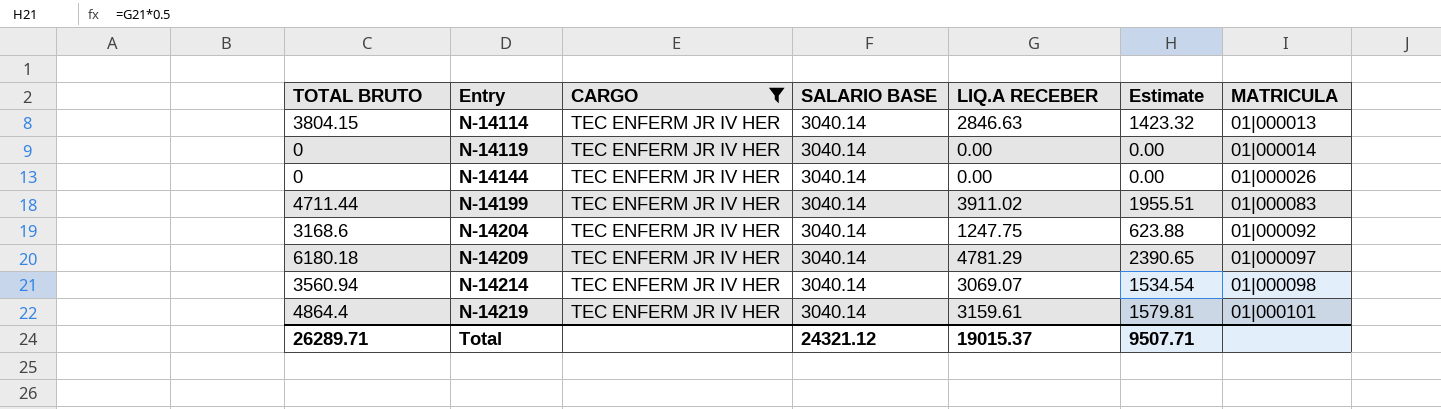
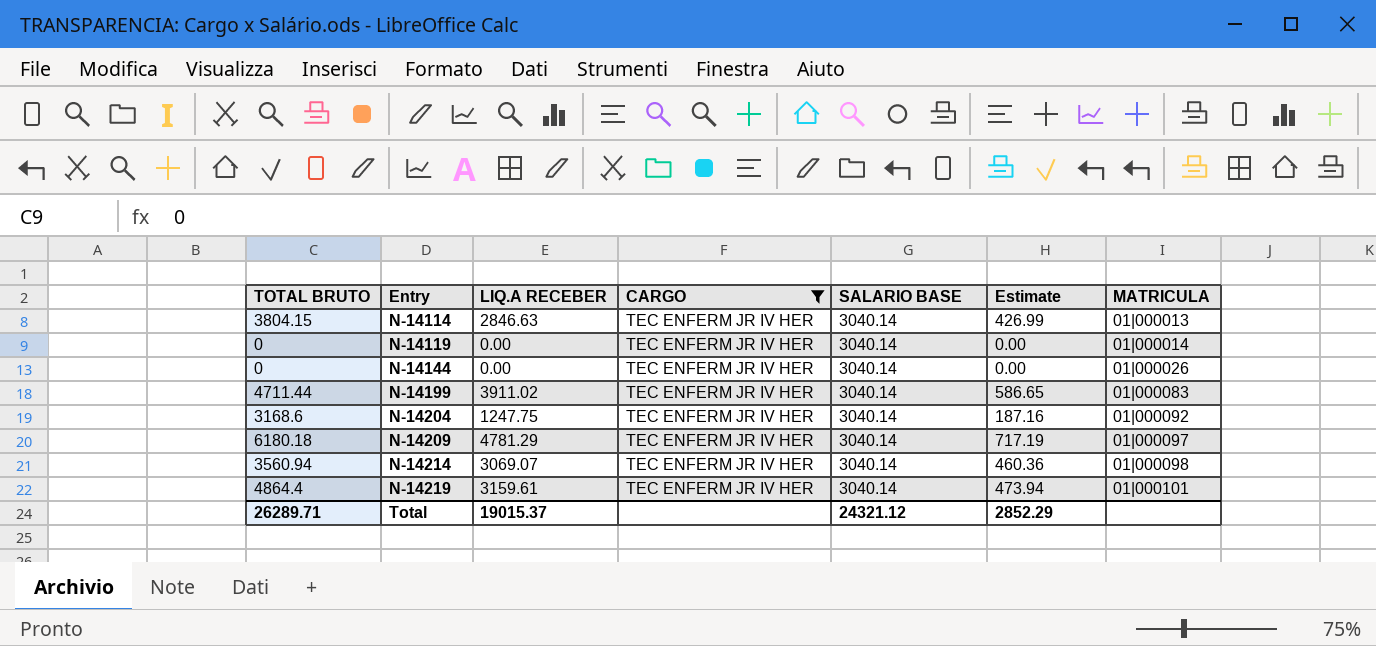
column LIQ.A RECEBER | position: 5 -> 3
column Estimate | formula: [LIQ.A RECEBER] * 0.5 -> [LIQ.A RECEBER] * 0.15
Total | Estimate: 9507.71 -> 2852.29

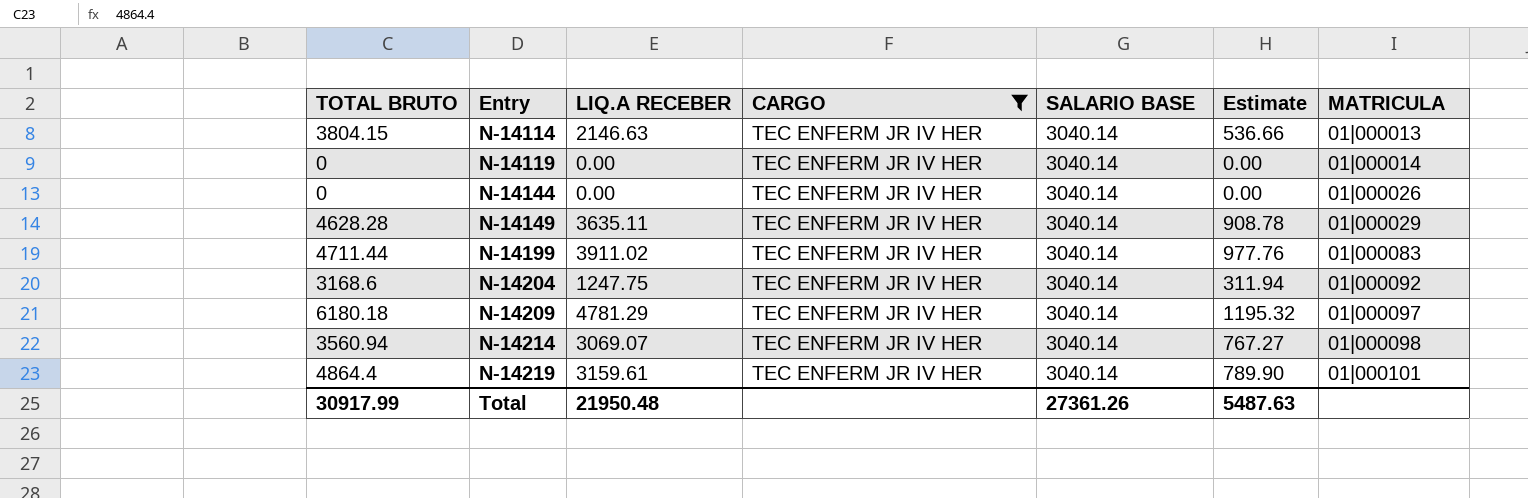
column Estimate | formula: [LIQ.A RECEBER] * 0.15 -> [LIQ.A RECEBER] * 0.25
N-14114 | LIQ.A RECEBER: 2846.63 -> 2146.63
row N-14149: none -> 4628.28 | 3635.11 | TEC ENFERM JR IV HER | 3040.14 | 908.78 | 01|000029
Total | TOTAL BRUTO: 26289.71 -> 30917.99
Total | LIQ.A RECEBER: 19015.37 -> 21950.48
Total | SALARIO BASE: 24321.12 -> 27361.26
Total | Estimate: 2852.29 -> 5487.63

